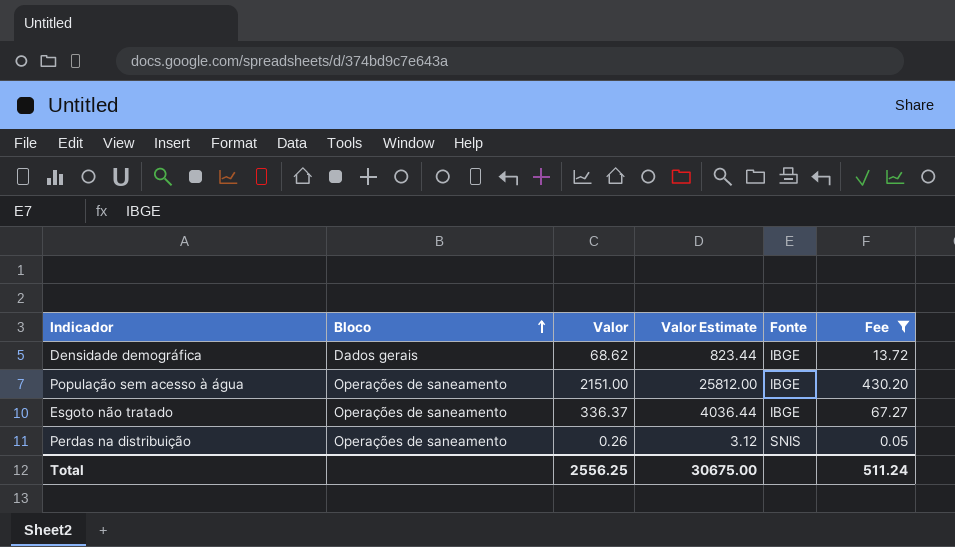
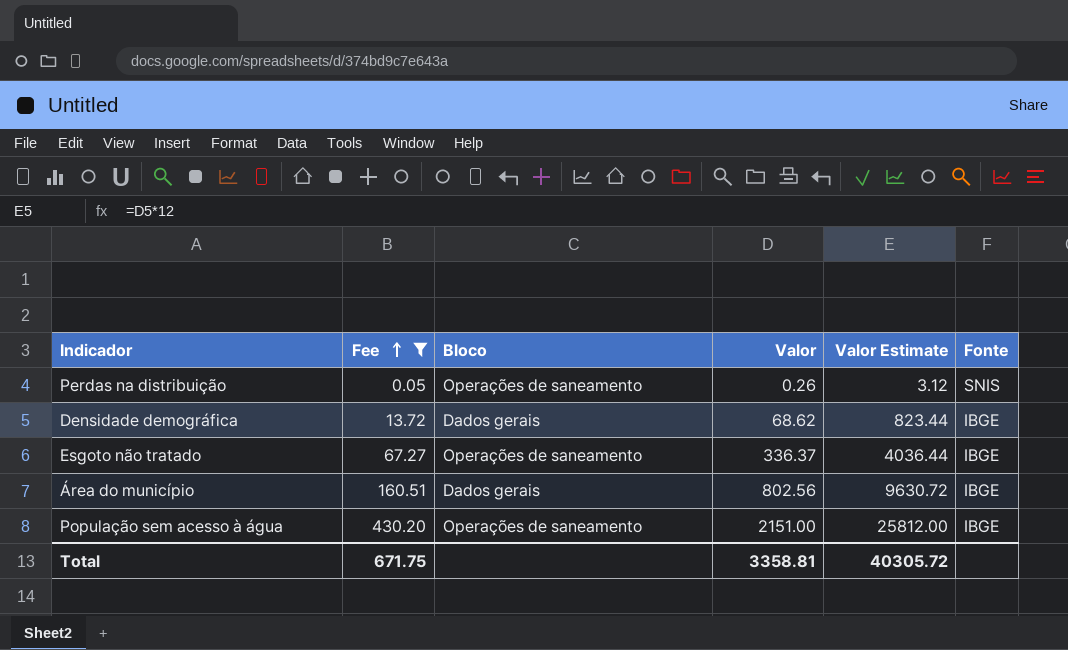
row order: Bloco ascending -> Fee ascending
column Fee | position: 6 -> 2
row Área do município: none -> 160.51 | Dados gerais | 802.56 | 9630.72 | IBGE
Total | Fee: 511.24 -> 671.75
Total | Valor: 2556.25 -> 3358.81
Total | Valor Estimate: 30675.00 -> 40305.72

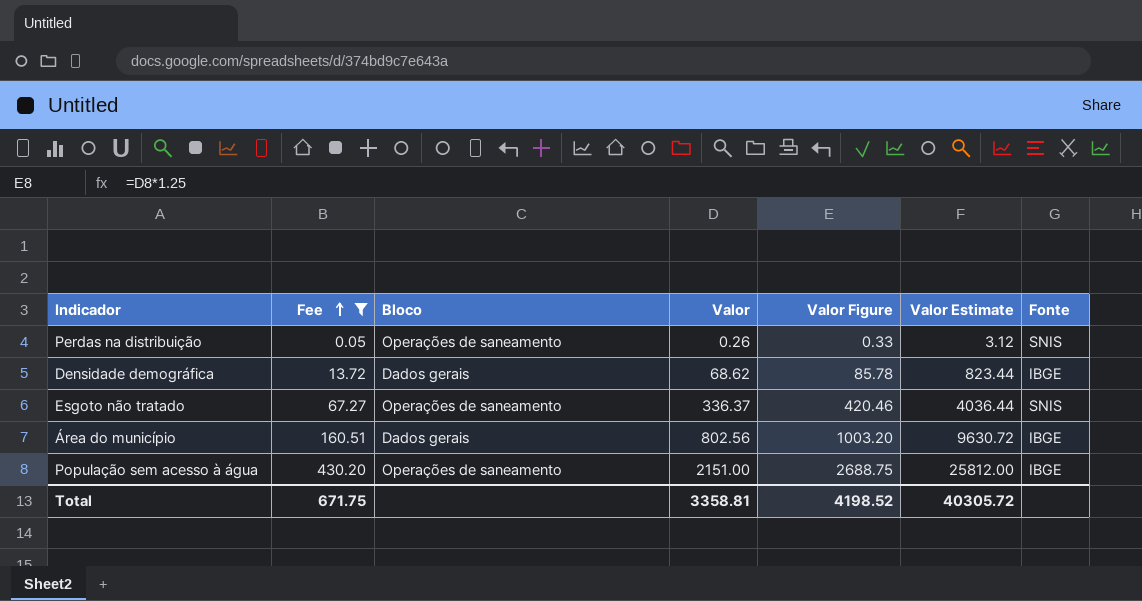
column Valor Figure | formula: none -> [Valor] * 1.25
Esgoto não tratado | Fonte: IBGE -> SNIS

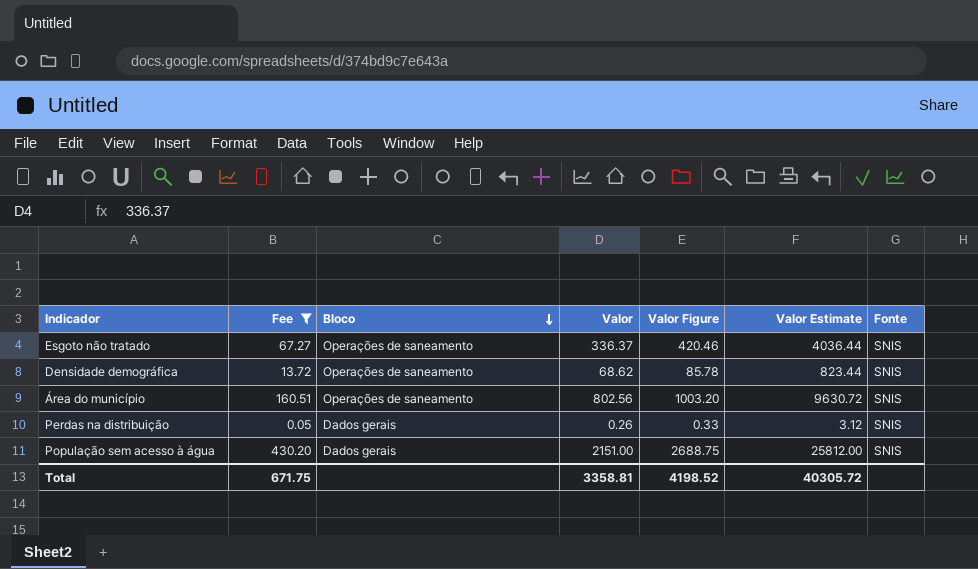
row order: Fee ascending -> Bloco descending
Densidade demográfica | Bloco: Dados gerais -> Operações de saneamento
Densidade demográfica | Fonte: IBGE -> SNIS
Área do município | Bloco: Dados gerais -> Operações de saneamento
Área do município | Fonte: IBGE -> SNIS
Perdas na distribuição | Bloco: Operações de saneamento -> Dados gerais
População sem acesso à água | Bloco: Operações de saneamento -> Dados gerais
População sem acesso à água | Fonte: IBGE -> SNIS

